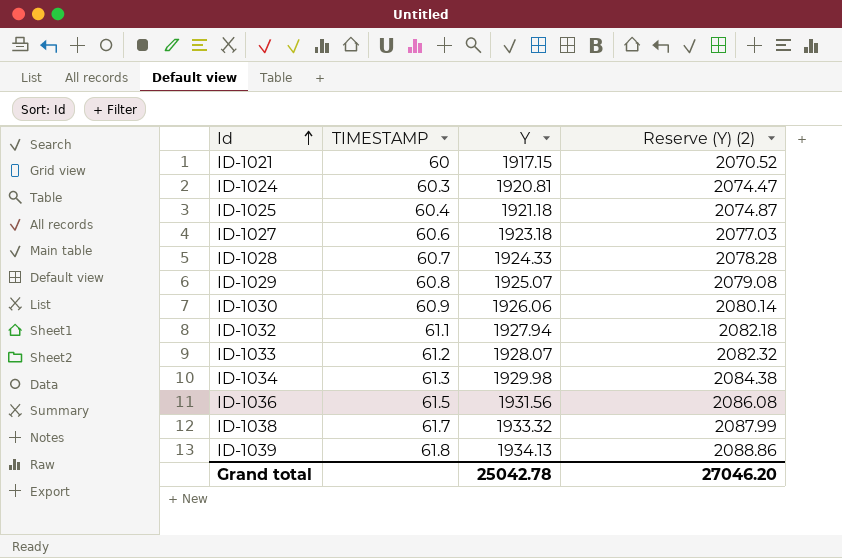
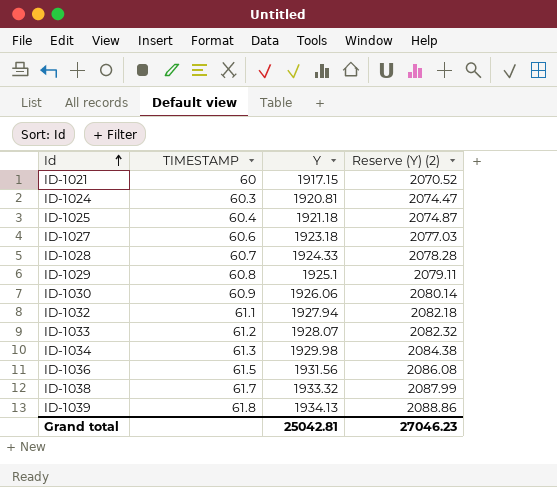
ID-1029 | Y: 1925.07 -> 1925.1
ID-1029 | Reserve (Y) (2): 2079.08 -> 2079.11
Grand total | Y: 25042.78 -> 25042.81
Grand total | Reserve (Y) (2): 27046.20 -> 27046.23

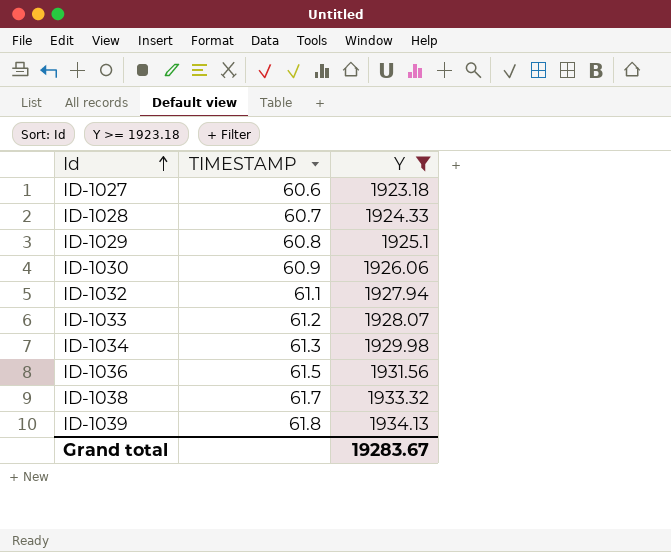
filter: none -> Y >= 1923.18
column Reserve (Y) (2) | formula: [Y] * 1.08 -> none
Grand total | Y: 25042.81 -> 19283.67

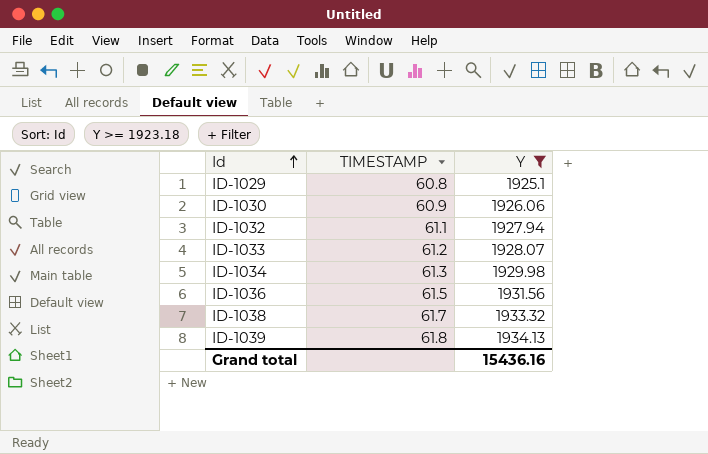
row ID-1027: 60.6 | 1923.18 -> none
row ID-1028: 60.7 | 1924.33 -> none
Grand total | Y: 19283.67 -> 15436.16

